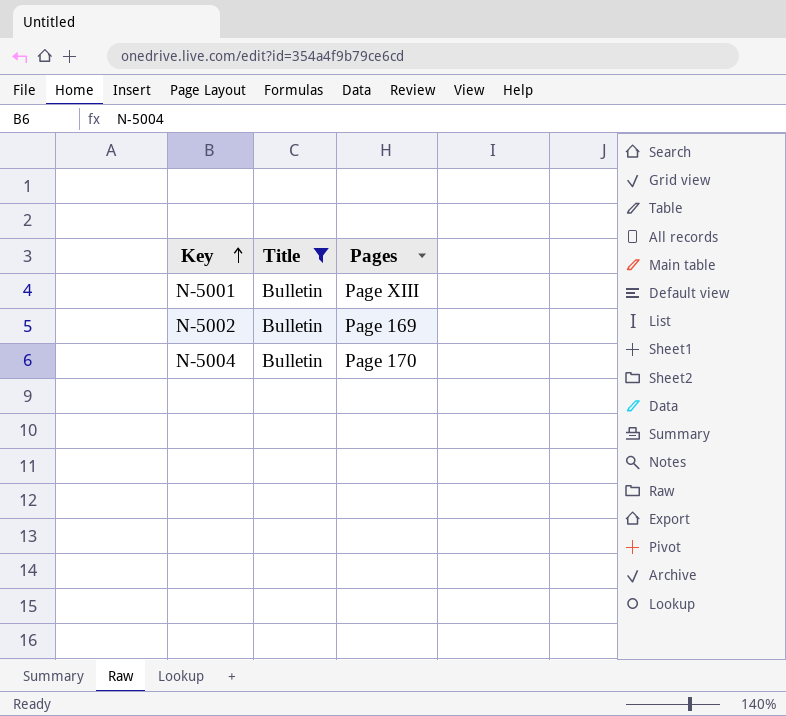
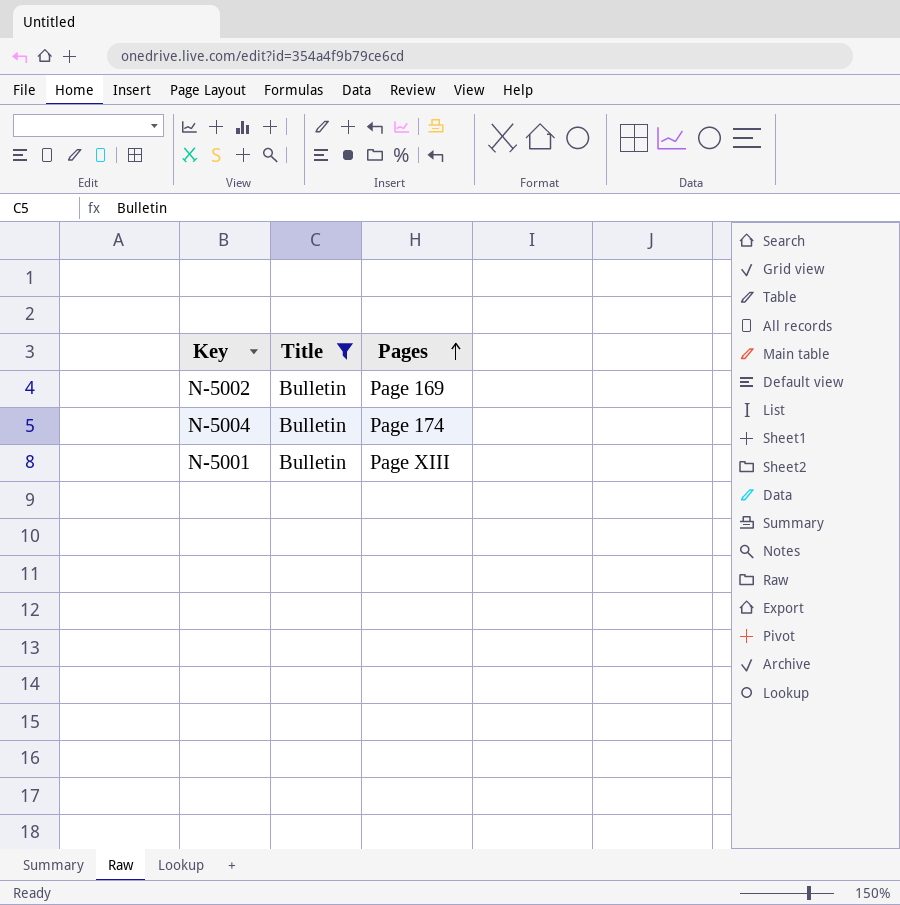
row order: Key ascending -> Pages ascending
N-5004 | Pages: Page 170 -> Page 174

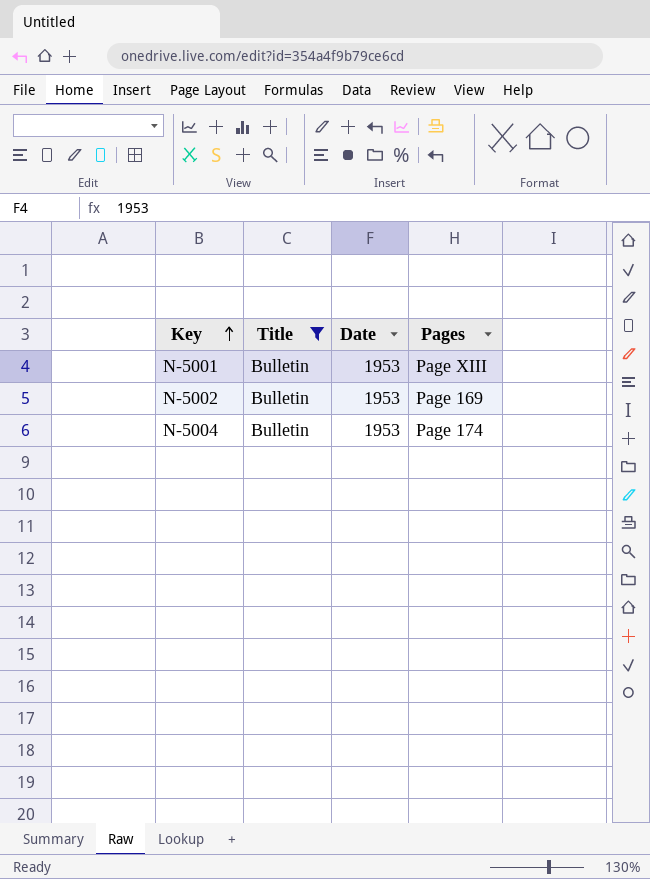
row order: Pages ascending -> Key ascending
column Date | position: none -> 3

